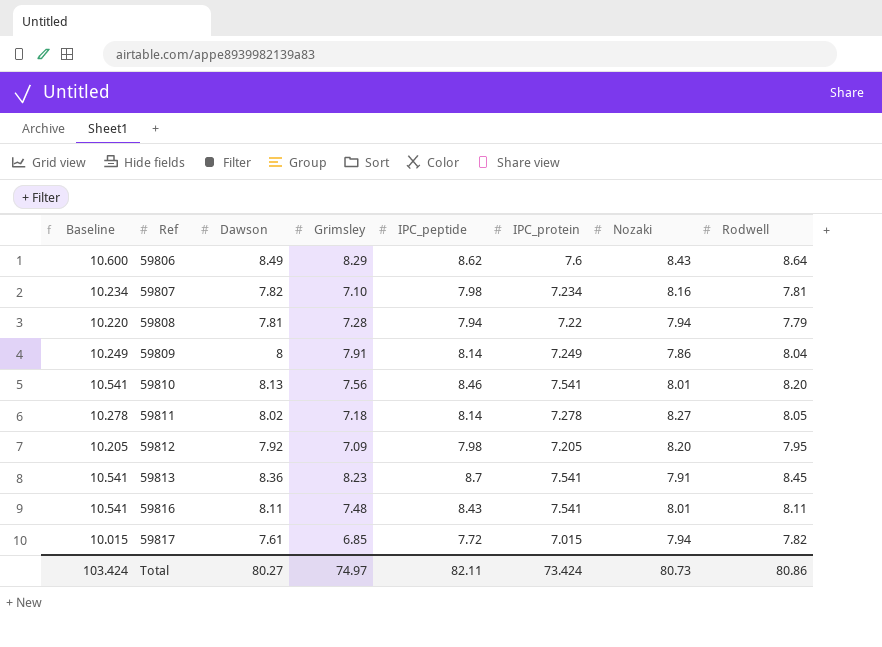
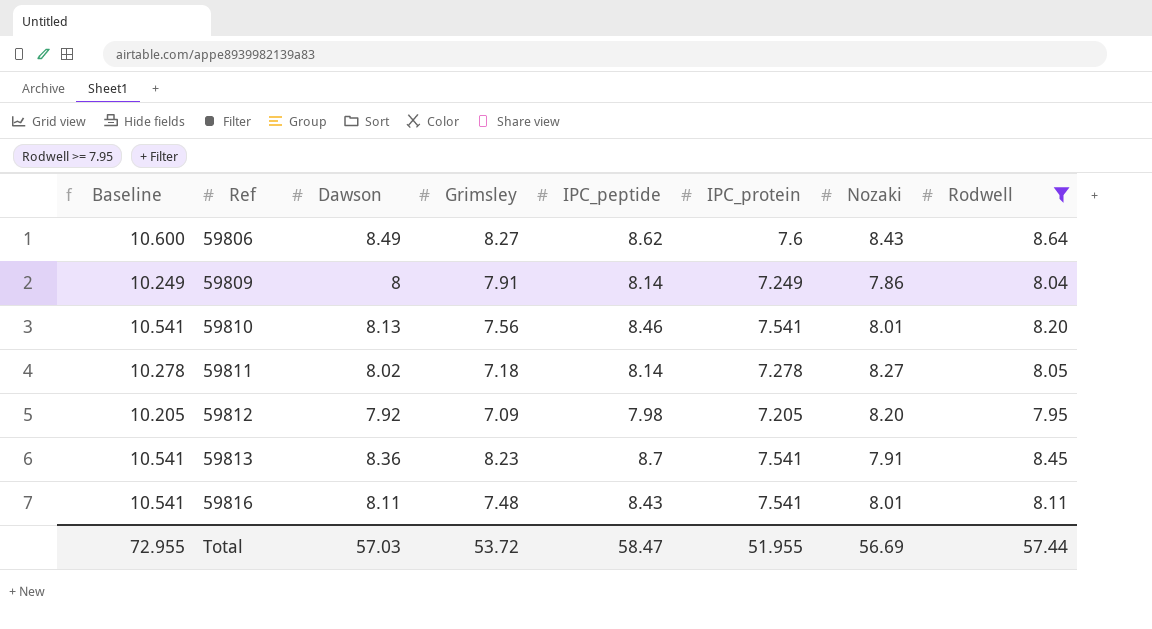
filter: none -> Rodwell >= 7.95
59806 | Grimsley: 8.29 -> 8.27
Total | Baseline: 103.424 -> 72.955
Total | Dawson: 80.27 -> 57.03
Total | Grimsley: 74.97 -> 53.72
Total | IPC_peptide: 82.11 -> 58.47
Total | IPC_protein: 73.424 -> 51.955
Total | Nozaki: 80.73 -> 56.69
Total | Rodwell: 80.86 -> 57.44

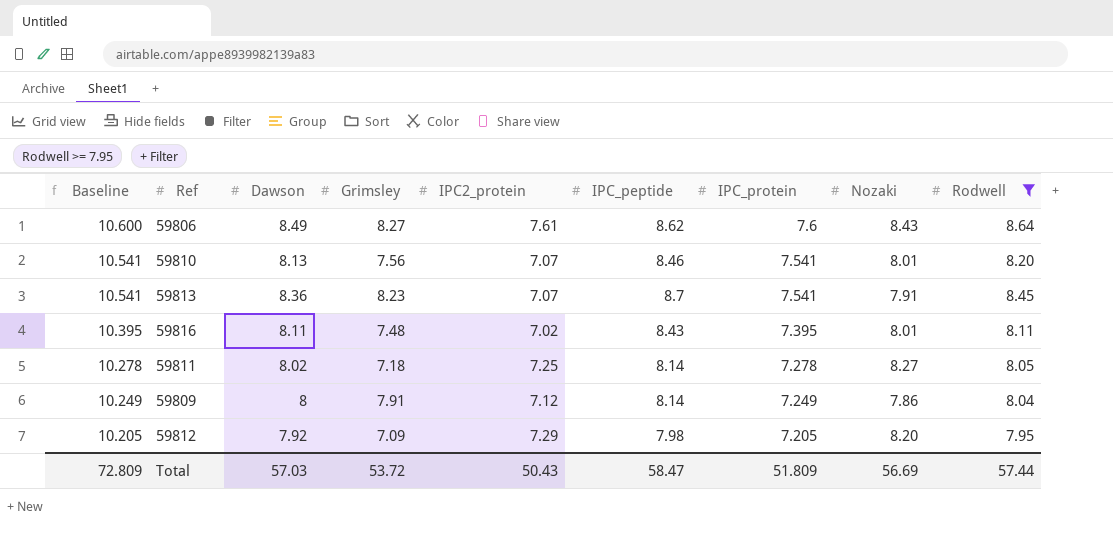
row order: Ref ascending -> Baseline descending
column IPC2_protein | position: none -> 5
59816 | Baseline: 10.541 -> 10.395
59816 | IPC_protein: 7.541 -> 7.395
Total | Baseline: 72.955 -> 72.809
Total | IPC_protein: 51.955 -> 51.809

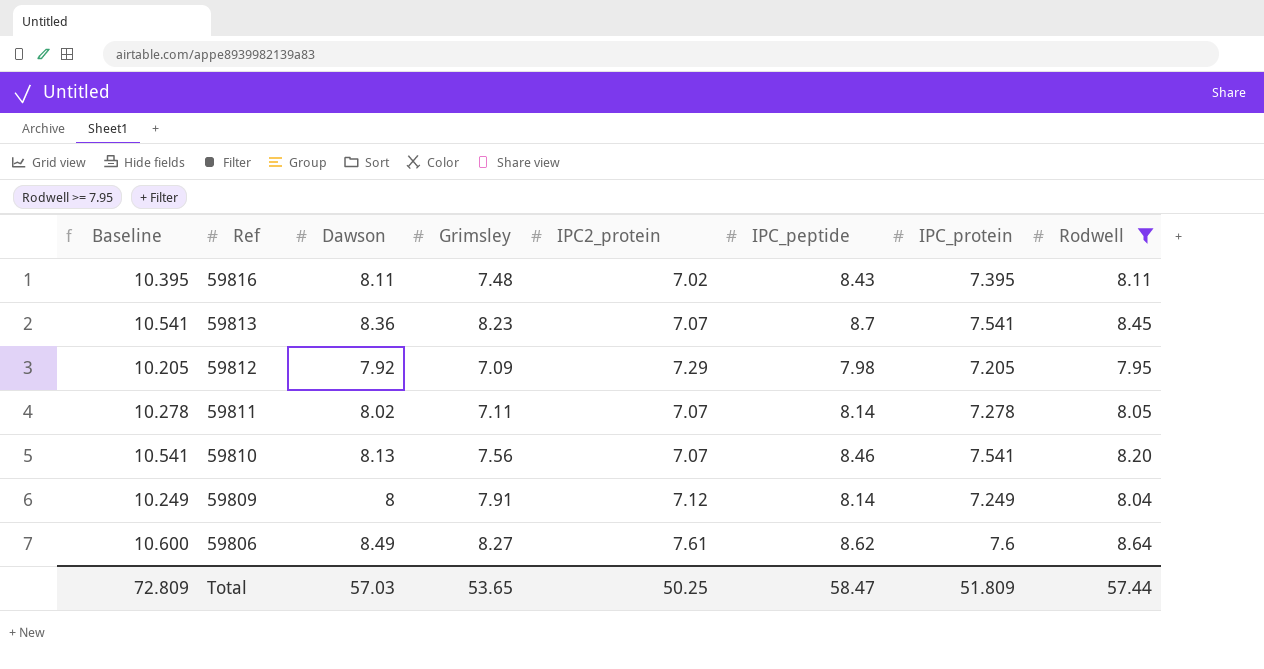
row order: Baseline descending -> Ref descending
column Nozaki | position: 8 -> none
59811 | Grimsley: 7.18 -> 7.11
59811 | IPC2_protein: 7.25 -> 7.07
Total | Grimsley: 53.72 -> 53.65
Total | IPC2_protein: 50.43 -> 50.25

